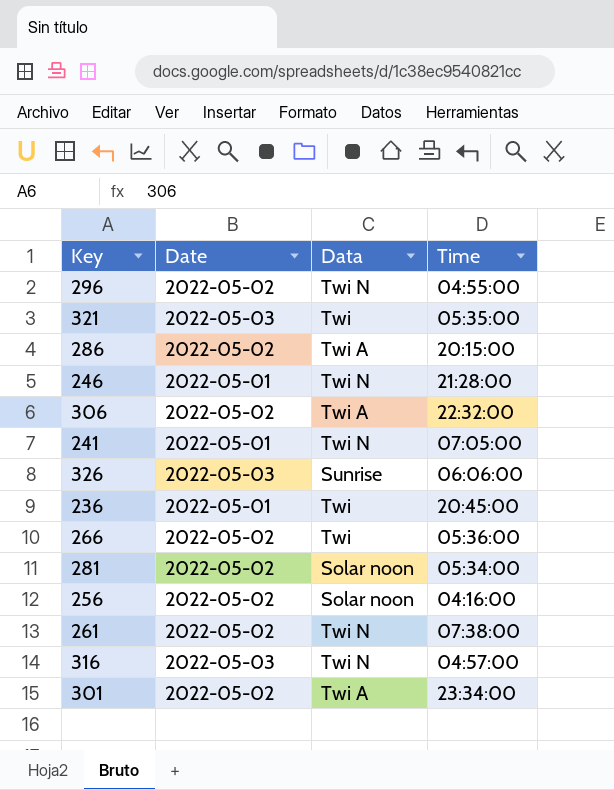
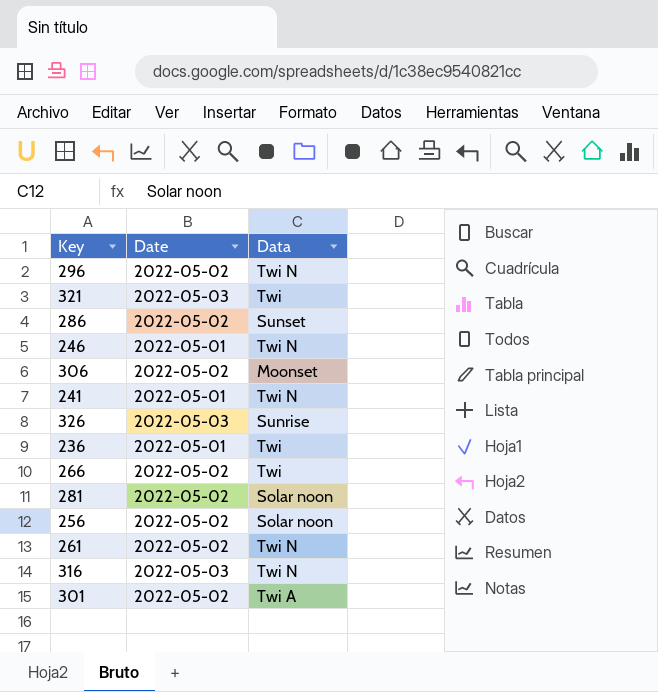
column Time | position: 4 -> none
286 | Data: Twi A -> Sunset
306 | Data: Twi A -> Moonset

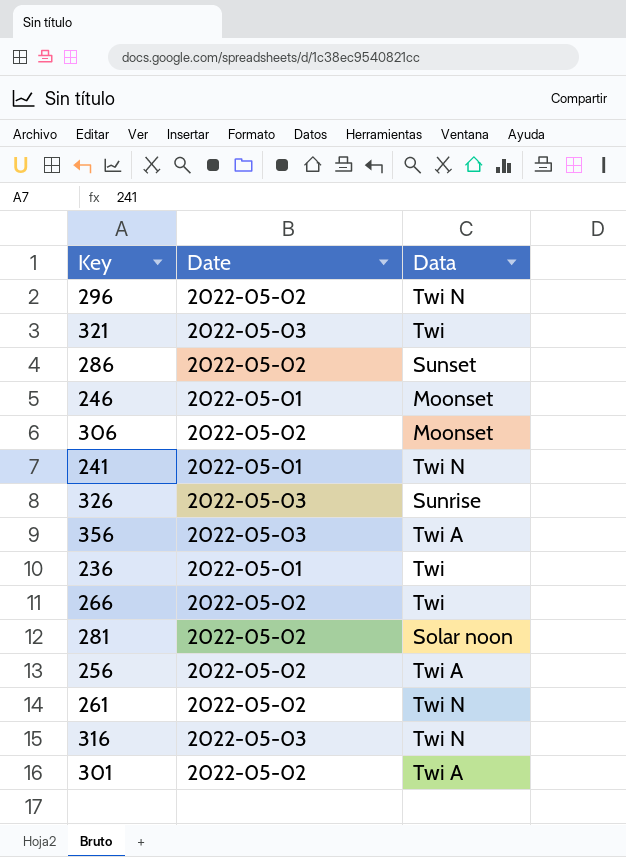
246 | Data: Twi N -> Moonset
row 356: none -> 2022-05-03 | Twi A
256 | Data: Solar noon -> Twi A

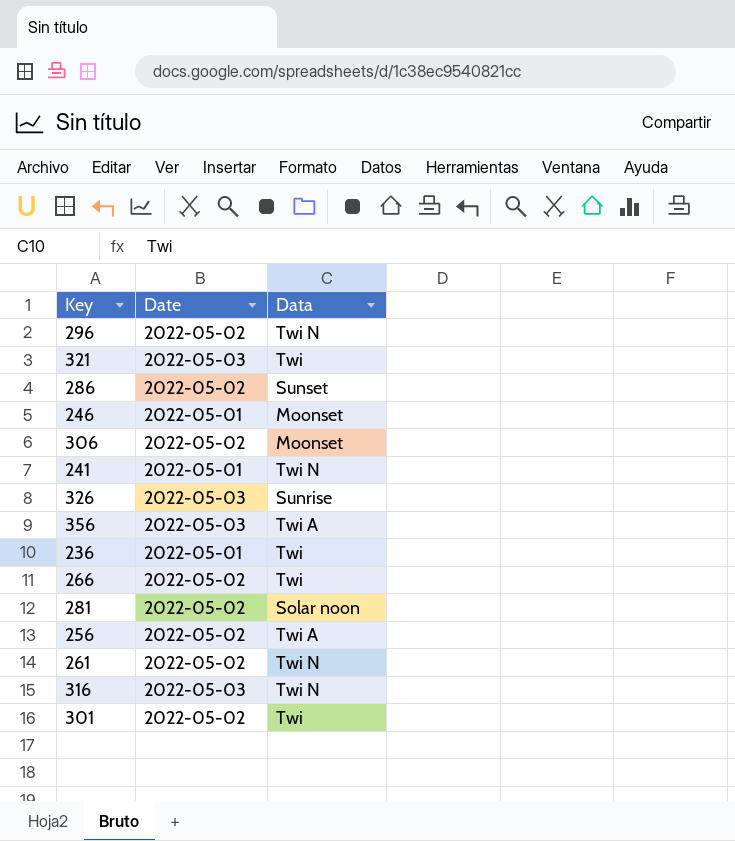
301 | Data: Twi A -> Twi

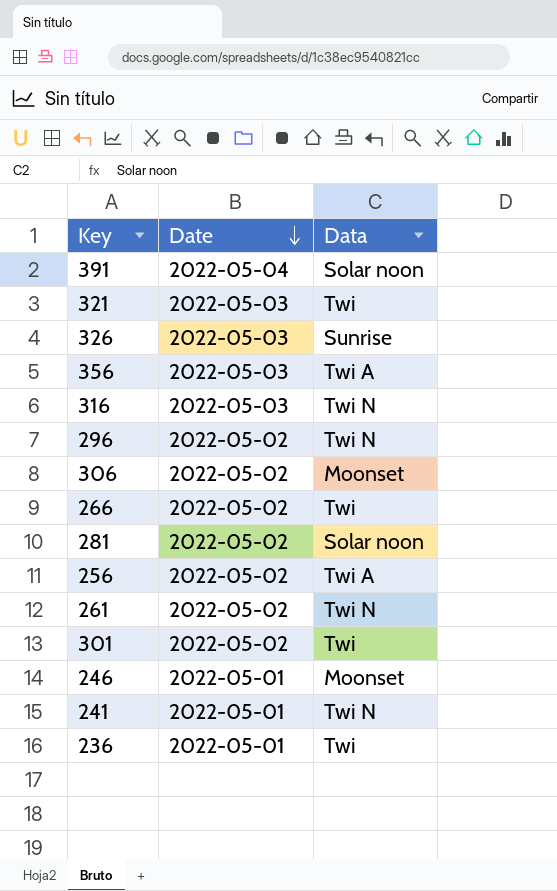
row order: none -> Date descending
row 286: 2022-05-02 | Sunset -> none
row 391: none -> 2022-05-04 | Solar noon

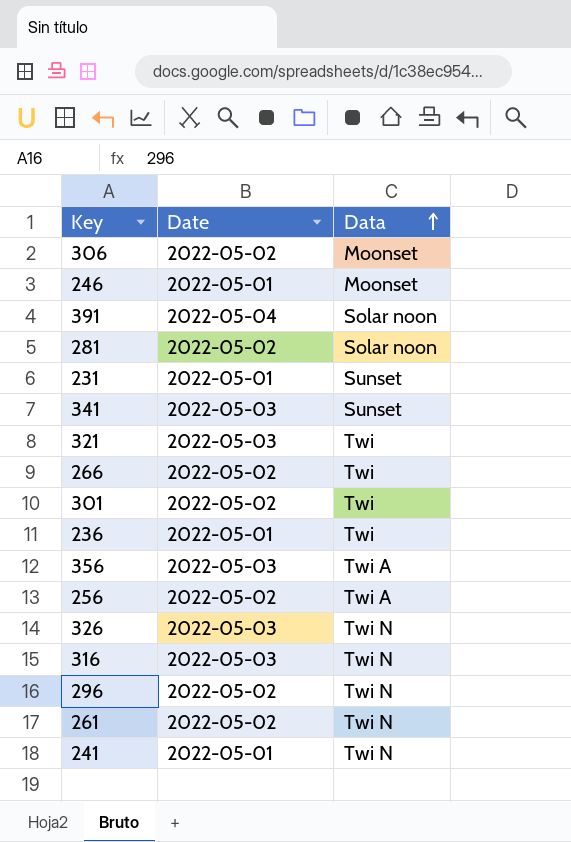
row order: Date descending -> Data ascending
row 231: none -> 2022-05-01 | Sunset
row 341: none -> 2022-05-03 | Sunset
326 | Data: Sunrise -> Twi N

